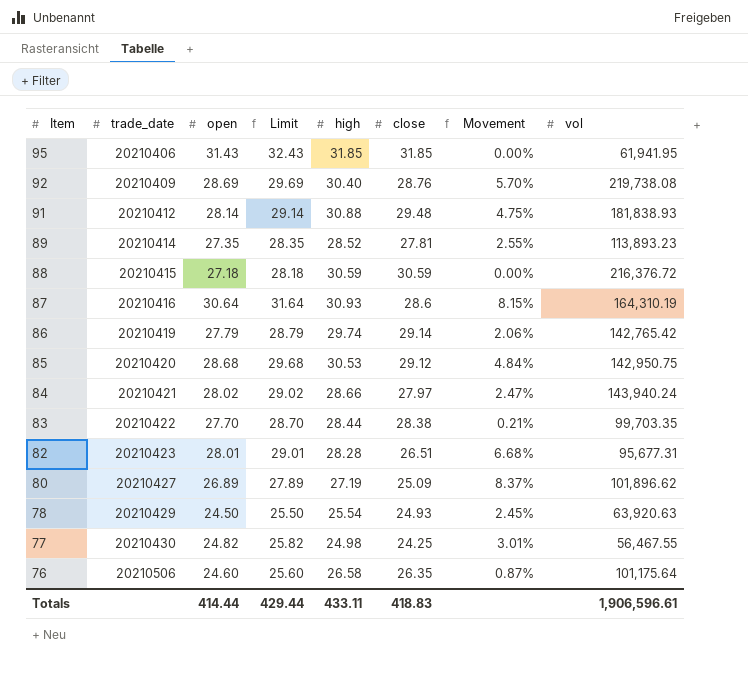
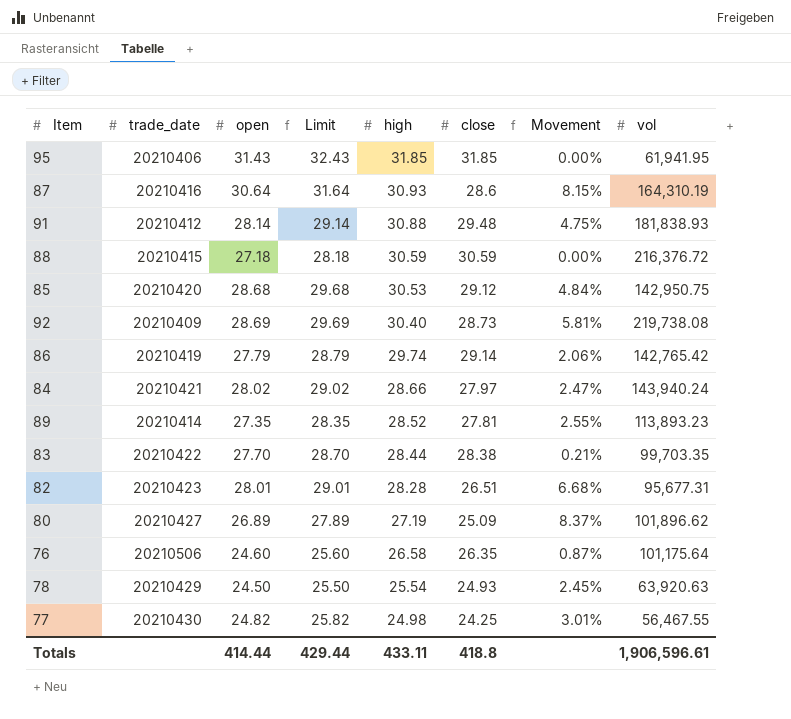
row order: Item descending -> high descending
92 | close: 28.76 -> 28.73
92 | Movement: 5.70% -> 5.81%
Totals | close: 418.83 -> 418.8

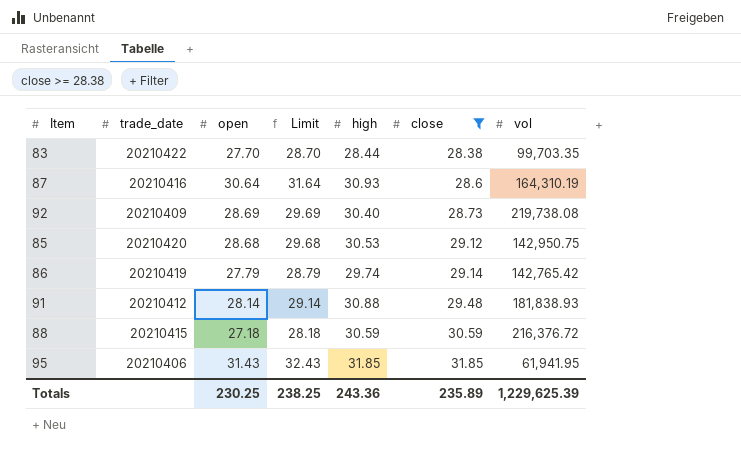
filter: none -> close >= 28.38
row order: high descending -> close ascending
column Movement | formula: ([high] - [close]) / [close] -> none
Totals | open: 414.44 -> 230.25
Totals | Limit: 429.44 -> 238.25
Totals | high: 433.11 -> 243.36
Totals | close: 418.8 -> 235.89
Totals | vol: 1,906,596.61 -> 1,229,625.39

